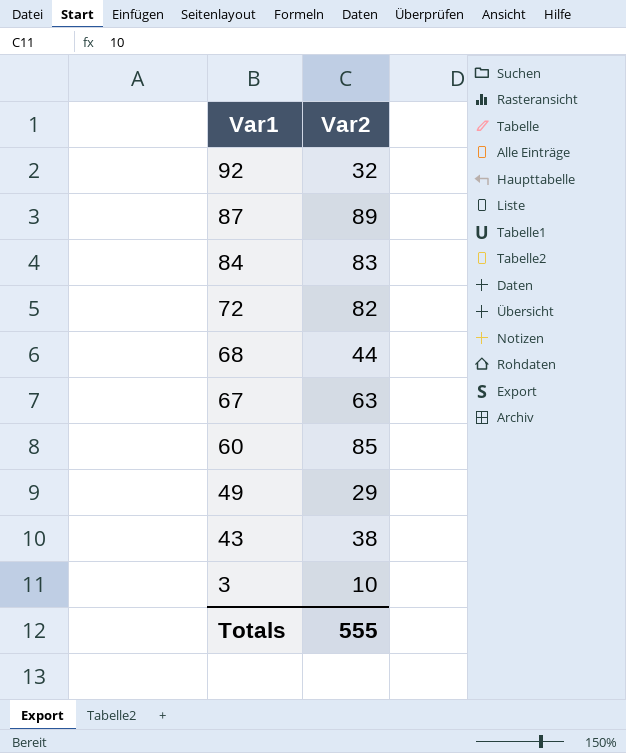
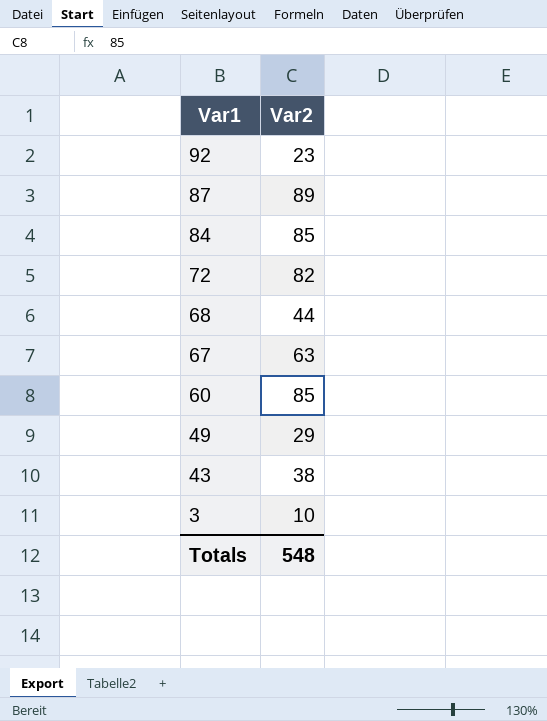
92 | Var2: 32 -> 23
84 | Var2: 83 -> 85
Totals | Var2: 555 -> 548

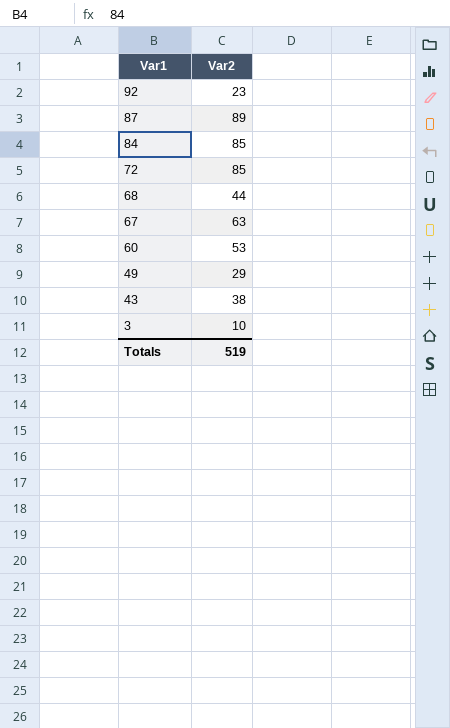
72 | Var2: 82 -> 85
60 | Var2: 85 -> 53
Totals | Var2: 548 -> 519

